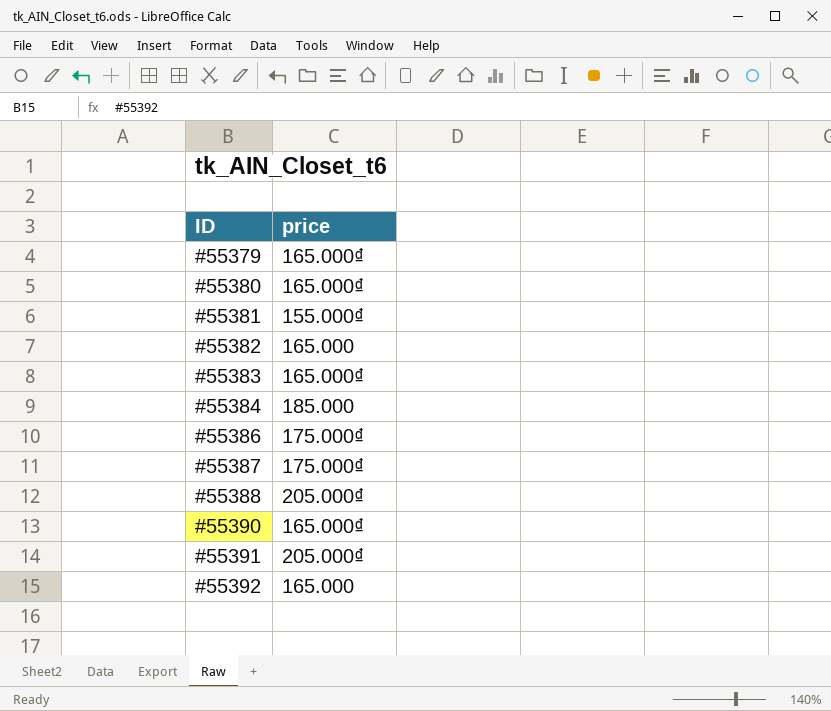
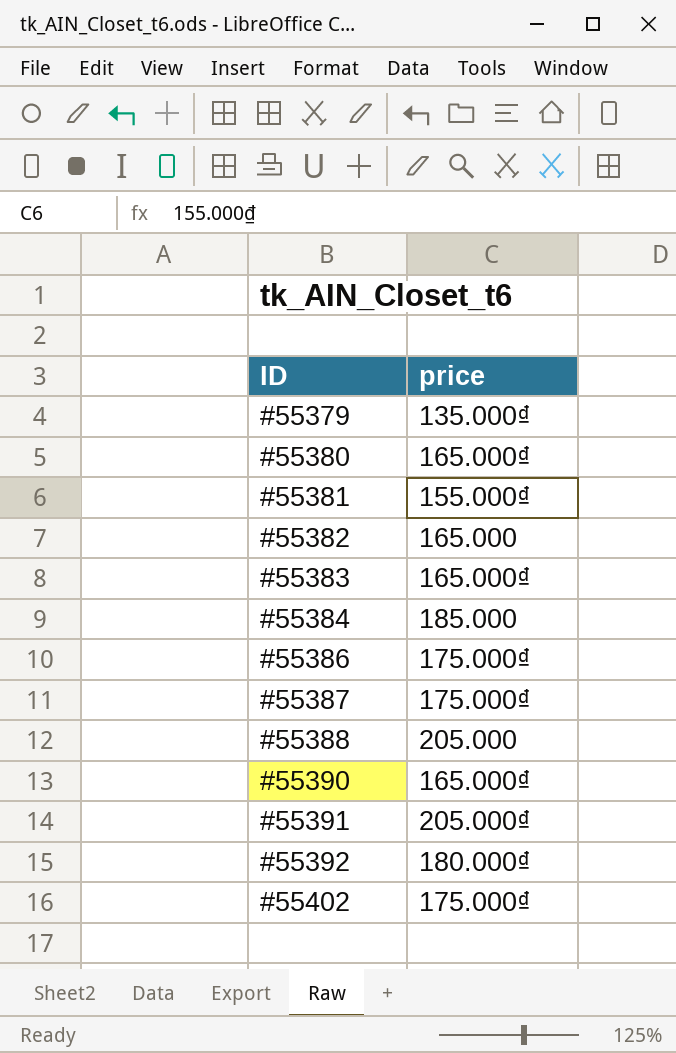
#55379 | price: 165.000₫ -> 135.000₫
#55388 | price: 205.000₫ -> 205.000
#55392 | price: 165.000 -> 180.000₫
row #55402: none -> 175.000₫

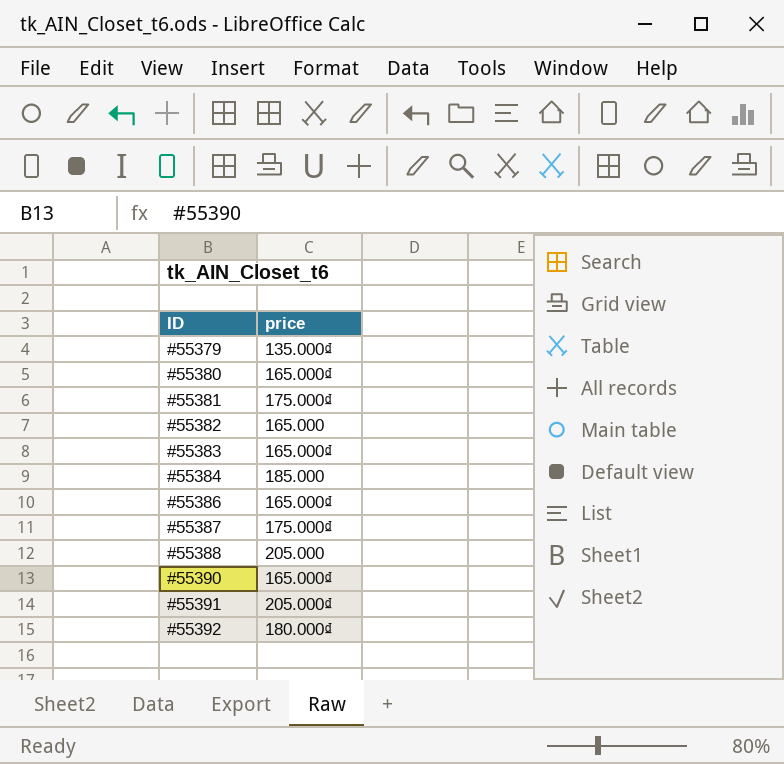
row #55402: 175.000₫ -> none
#55381 | price: 155.000₫ -> 175.000₫
#55386 | price: 175.000₫ -> 165.000₫

